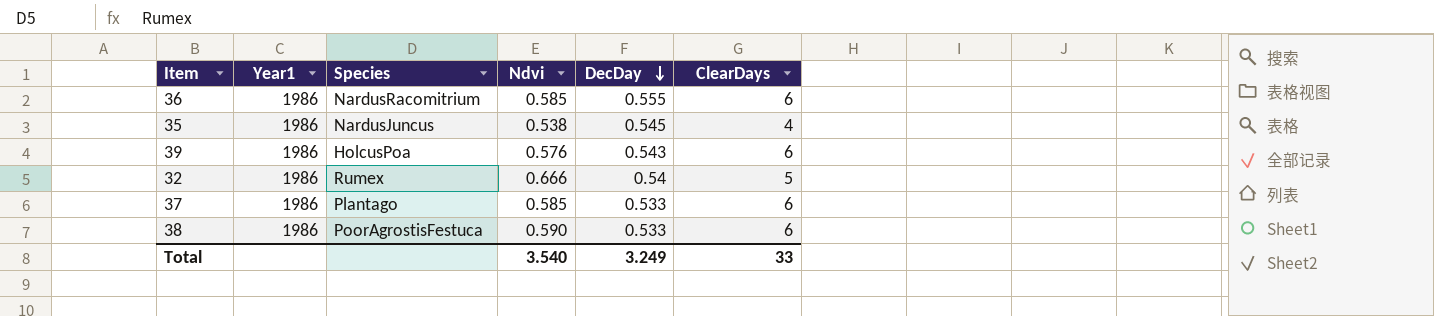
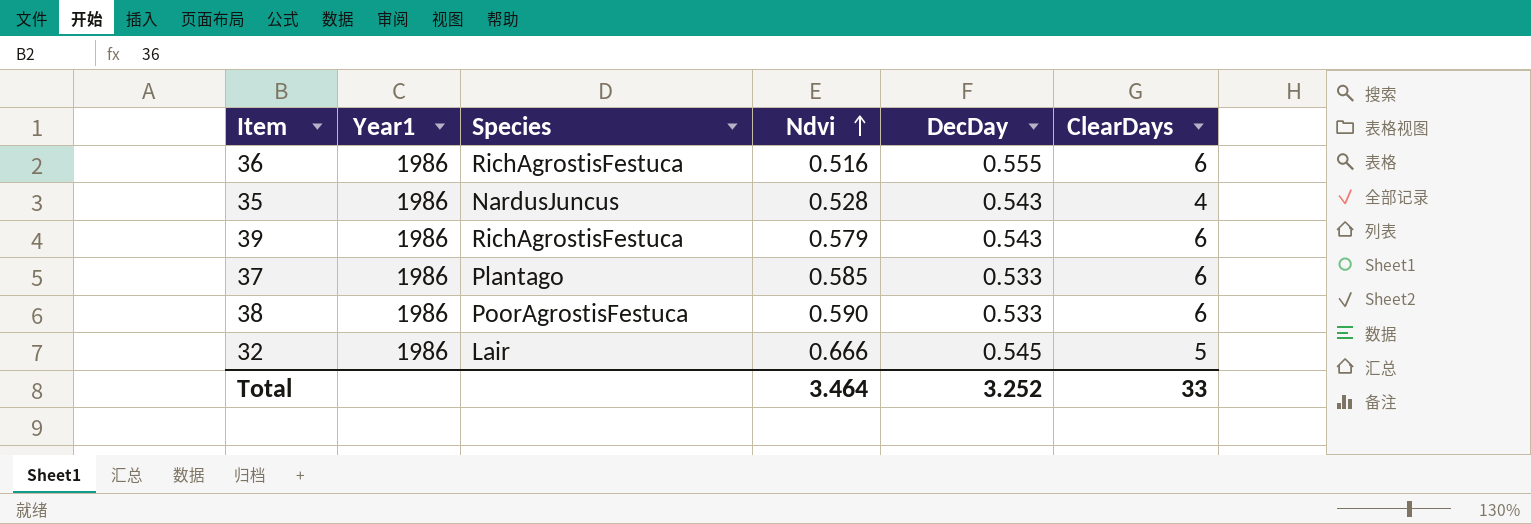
row order: DecDay descending -> Ndvi ascending
36 | Species: NardusRacomitrium -> RichAgrostisFestuca
36 | Ndvi: 0.585 -> 0.516
35 | Ndvi: 0.538 -> 0.528
35 | DecDay: 0.545 -> 0.543
39 | Species: HolcusPoa -> RichAgrostisFestuca
39 | Ndvi: 0.576 -> 0.579
32 | Species: Rumex -> Lair
32 | DecDay: 0.54 -> 0.545
Total | Ndvi: 3.540 -> 3.464
Total | DecDay: 3.249 -> 3.252

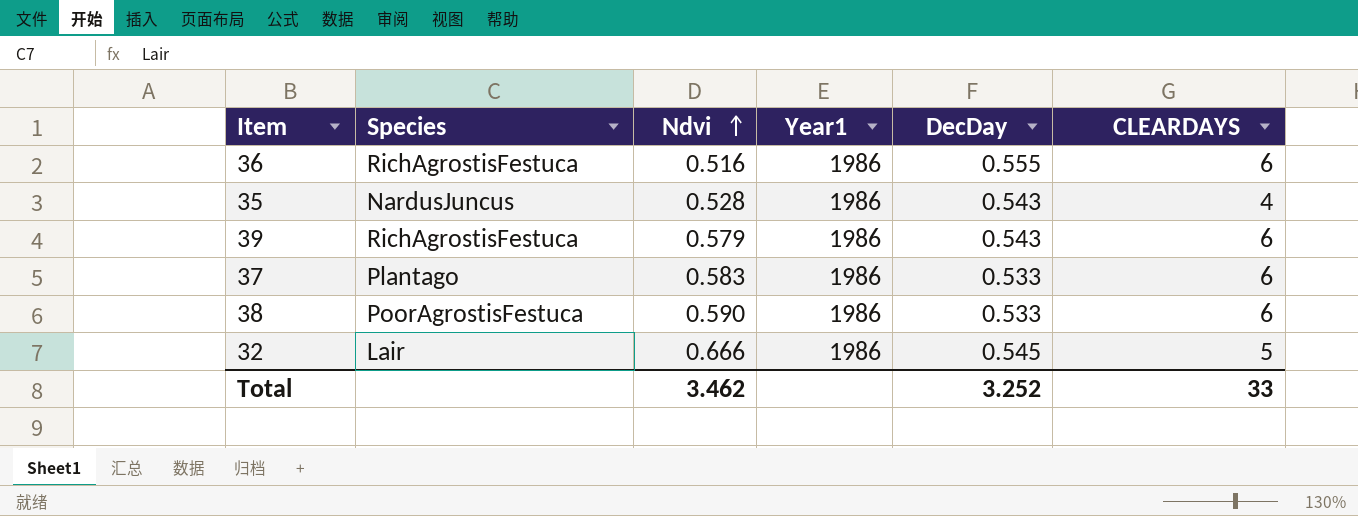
column Year1 | position: 2 -> 4
column name: ClearDays -> CLEARDAYS
37 | Ndvi: 0.585 -> 0.583
Total | Ndvi: 3.464 -> 3.462

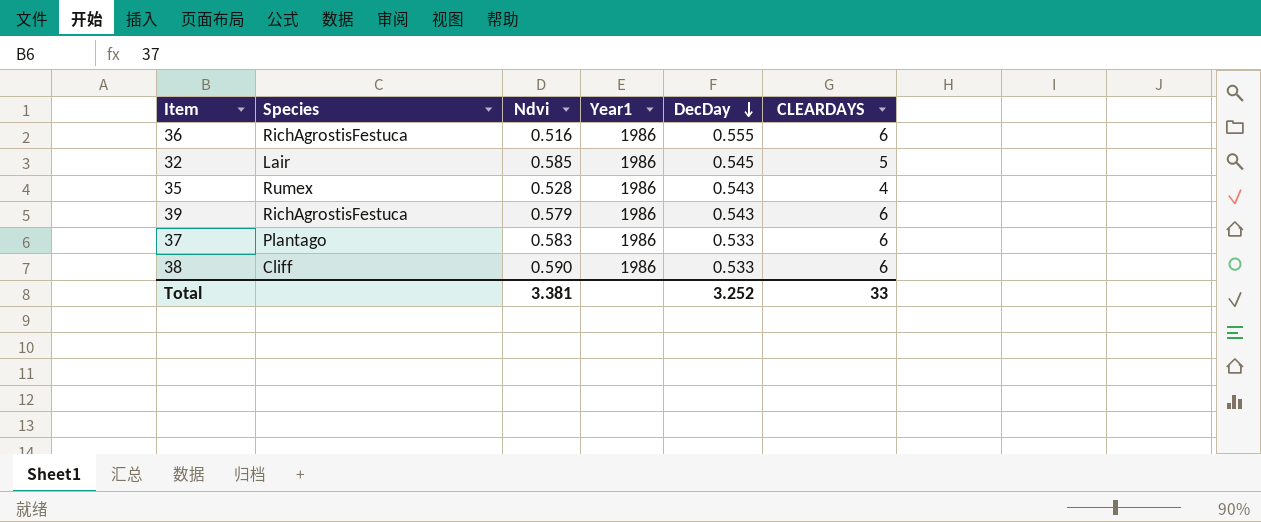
row order: Ndvi ascending -> DecDay descending
32 | Ndvi: 0.666 -> 0.585
35 | Species: NardusJuncus -> Rumex
38 | Species: PoorAgrostisFestuca -> Cliff
Total | Ndvi: 3.462 -> 3.381

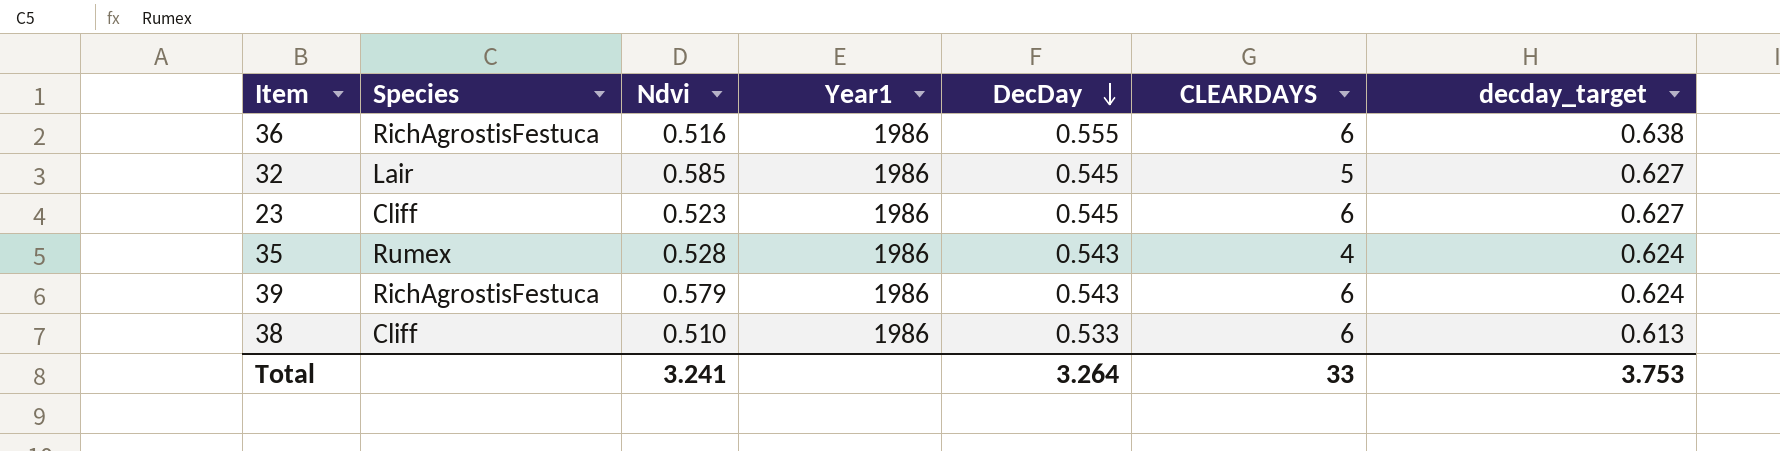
column decday_target | formula: none -> [DecDay] * 1.15
row 37: Plantago | 0.583 | 1986 | 0.533 | 6 -> none
row 23: none -> Cliff | 0.523 | 1986 | 0.545 | 6 | 0.627
38 | Ndvi: 0.590 -> 0.510
Total | Ndvi: 3.381 -> 3.241
Total | DecDay: 3.252 -> 3.264

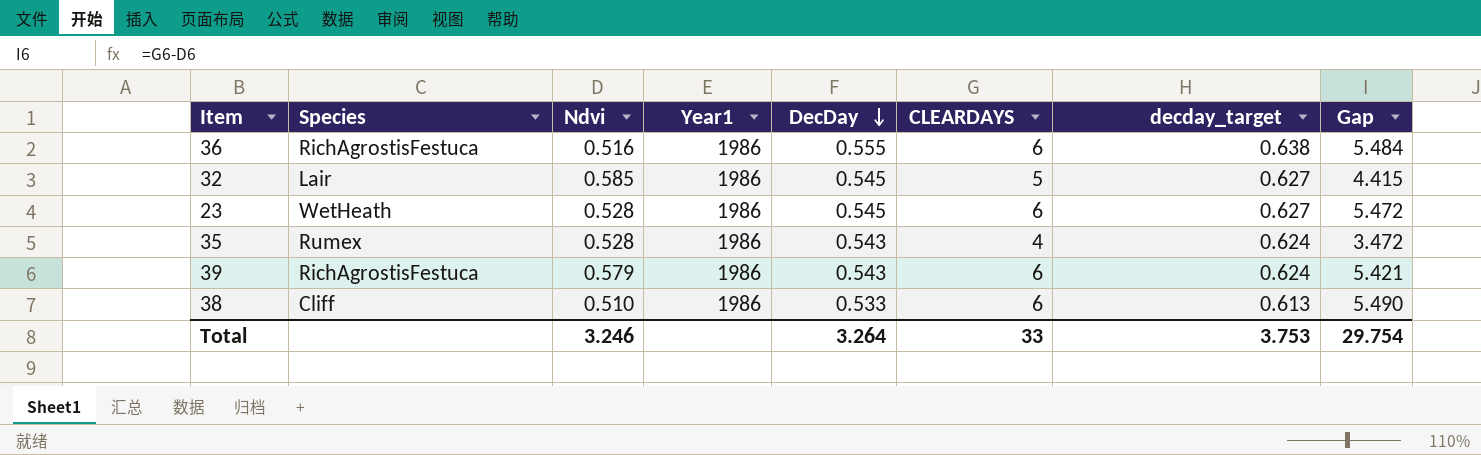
column Gap | formula: none -> [CLEARDAYS] - [Ndvi]
23 | Species: Cliff -> WetHeath
23 | Ndvi: 0.523 -> 0.528
Total | Ndvi: 3.241 -> 3.246

